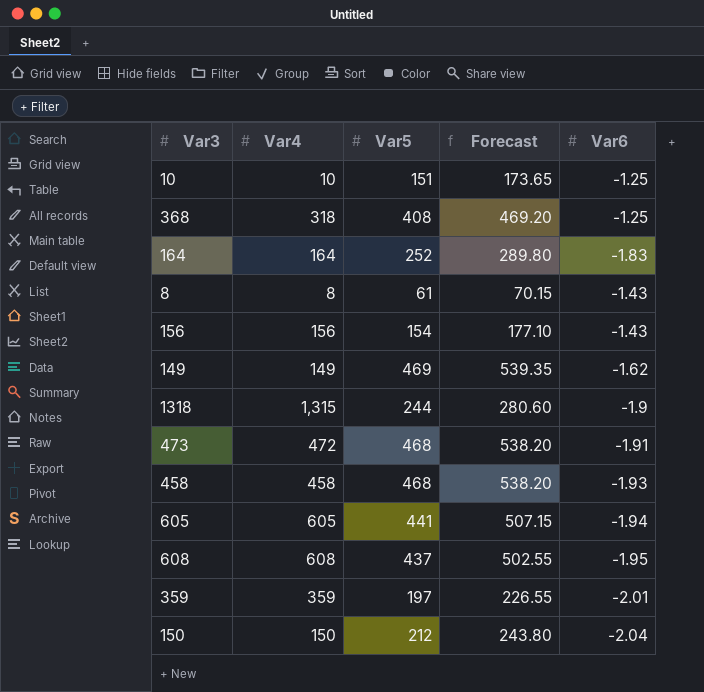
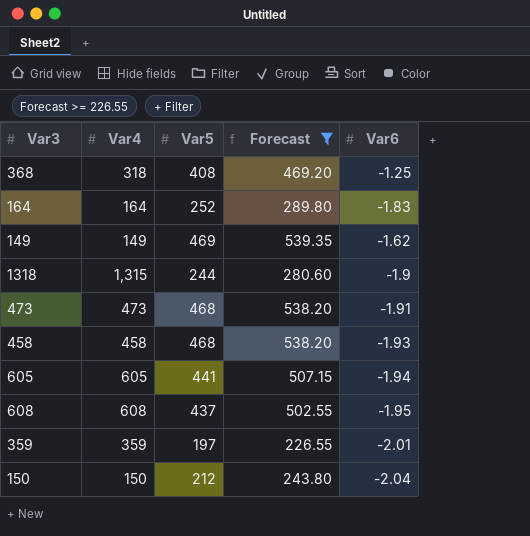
filter: none -> Forecast >= 226.55
473 | Var4: 472 -> 473

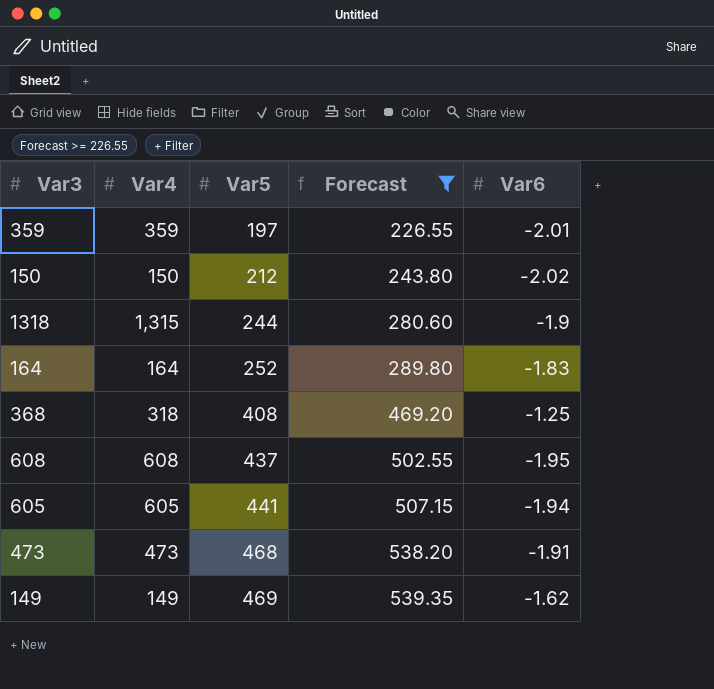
row order: none -> Var5 ascending
row 458: 458 | 468 | 538.20 | -1.93 -> none
150 | Var6: -2.04 -> -2.02

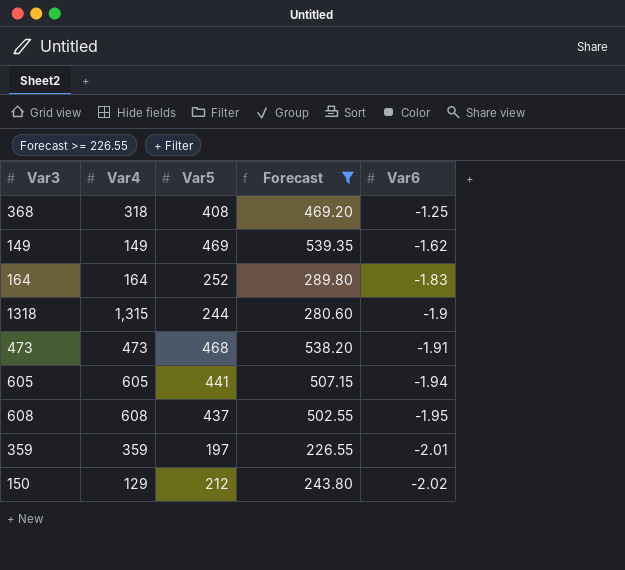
row order: Var5 ascending -> Var6 descending
150 | Var4: 150 -> 129

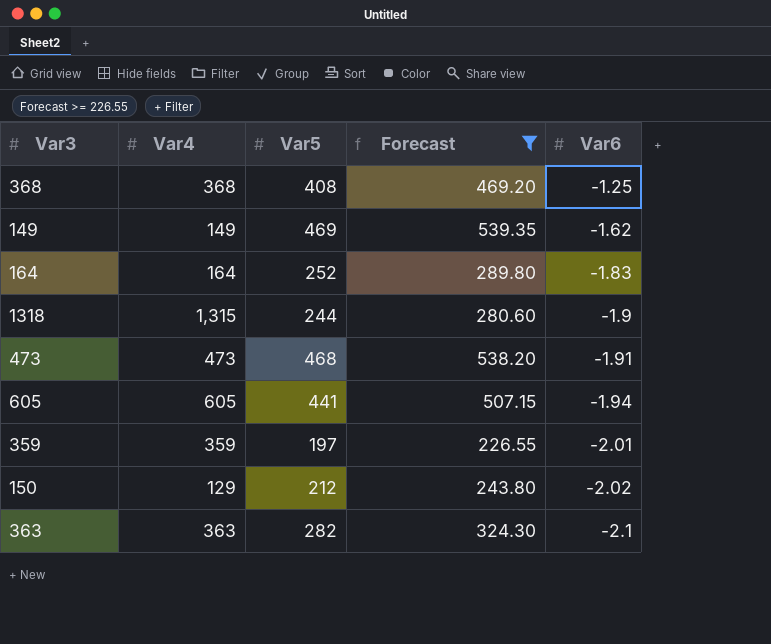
row 608: 608 | 437 | 502.55 | -1.95 -> none
368 | Var4: 318 -> 368
row 363: none -> 363 | 282 | 324.30 | -2.1

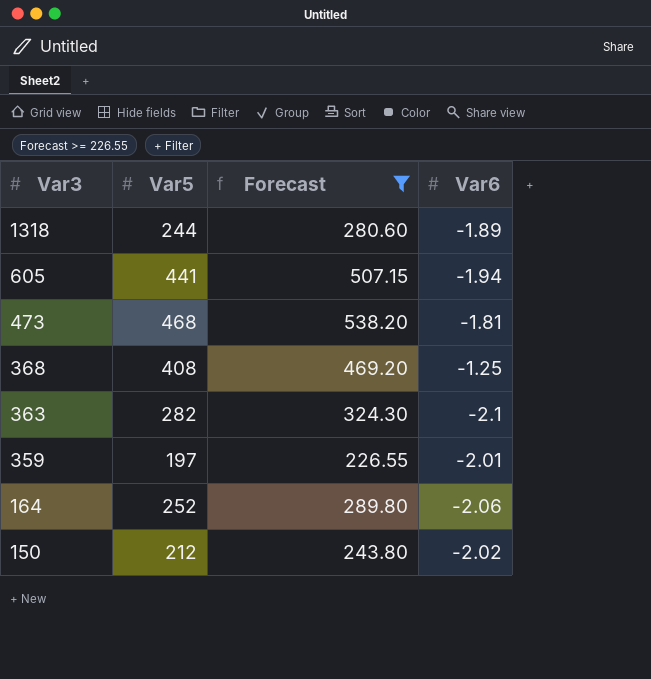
row order: Var6 descending -> Var3 descending
column Var4 | position: 2 -> none
row 149: 149 | 469 | 539.35 | -1.62 -> none
1318 | Var6: -1.9 -> -1.89
473 | Var6: -1.91 -> -1.81
164 | Var6: -1.83 -> -2.06

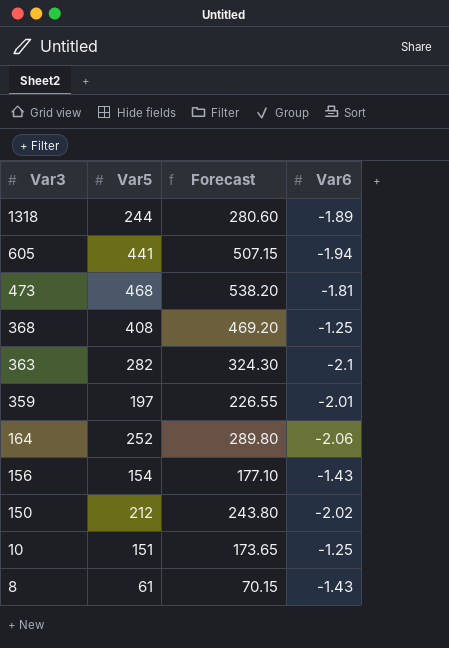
filter: Forecast >= 226.55 -> none

